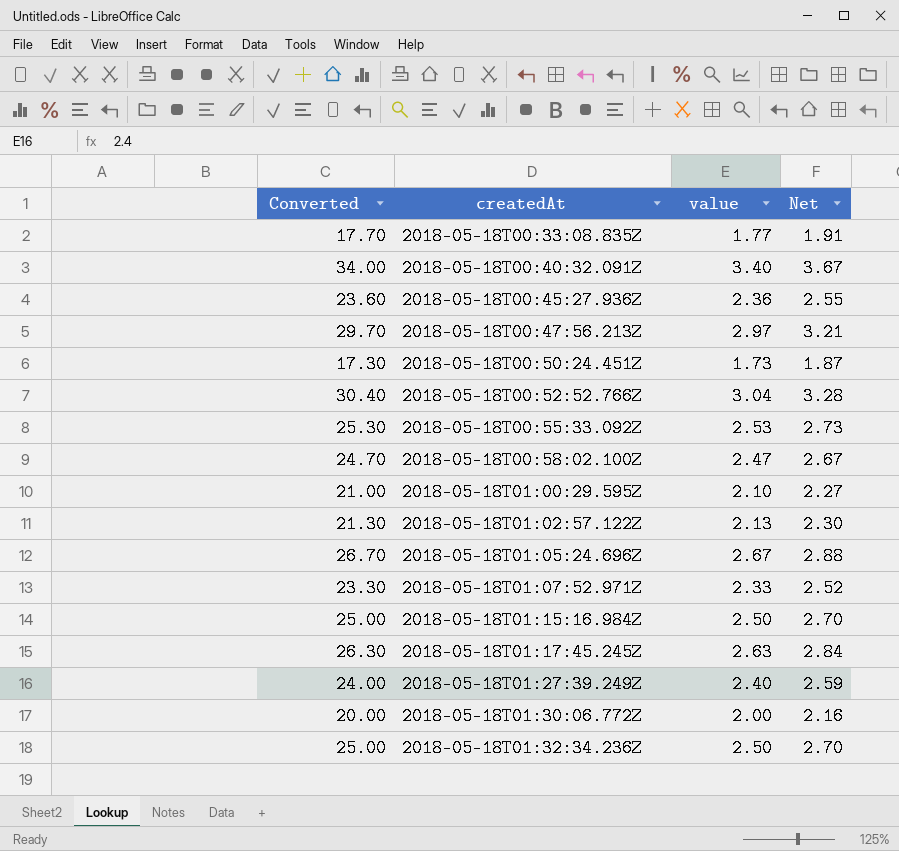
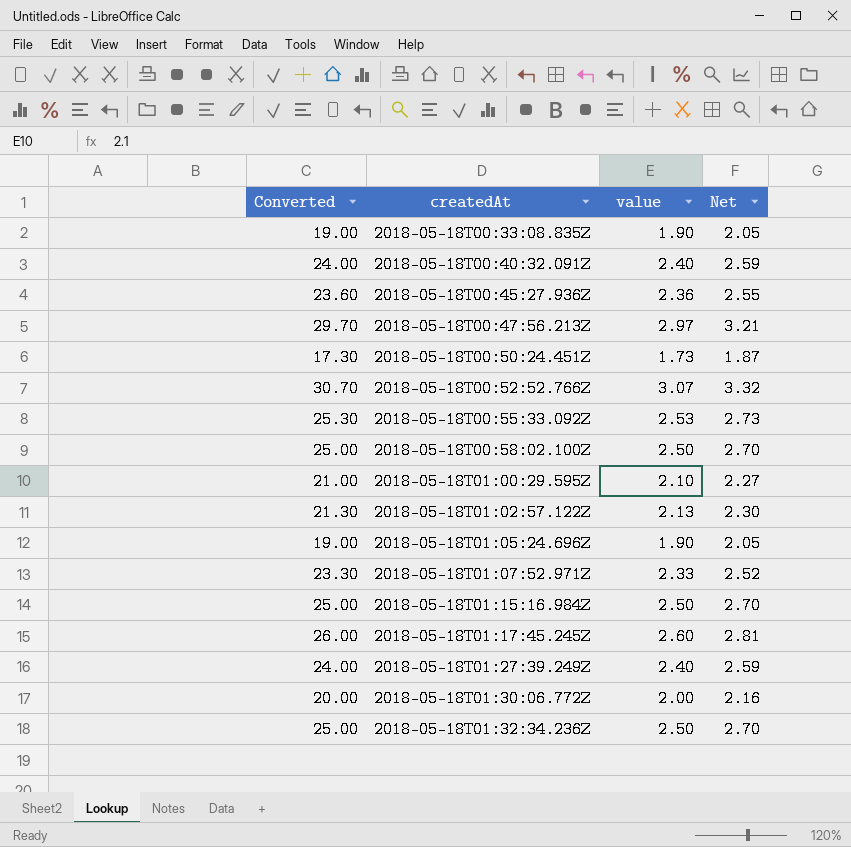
2018-05-18T00:33:08.835Z | Converted: 17.70 -> 19.00
2018-05-18T00:33:08.835Z | value: 1.77 -> 1.90
2018-05-18T00:33:08.835Z | Net: 1.91 -> 2.05
2018-05-18T00:40:32.091Z | Converted: 34.00 -> 24.00
2018-05-18T00:40:32.091Z | value: 3.40 -> 2.40
2018-05-18T00:40:32.091Z | Net: 3.67 -> 2.59
2018-05-18T00:52:52.766Z | Converted: 30.40 -> 30.70
2018-05-18T00:52:52.766Z | value: 3.04 -> 3.07
2018-05-18T00:52:52.766Z | Net: 3.28 -> 3.32
2018-05-18T00:58:02.100Z | Converted: 24.70 -> 25.00
2018-05-18T00:58:02.100Z | value: 2.47 -> 2.50
2018-05-18T00:58:02.100Z | Net: 2.67 -> 2.70
2018-05-18T01:05:24.696Z | Converted: 26.70 -> 19.00
2018-05-18T01:05:24.696Z | value: 2.67 -> 1.90
2018-05-18T01:05:24.696Z | Net: 2.88 -> 2.05
2018-05-18T01:17:45.245Z | Converted: 26.30 -> 26.00
2018-05-18T01:17:45.245Z | value: 2.63 -> 2.60
2018-05-18T01:17:45.245Z | Net: 2.84 -> 2.81

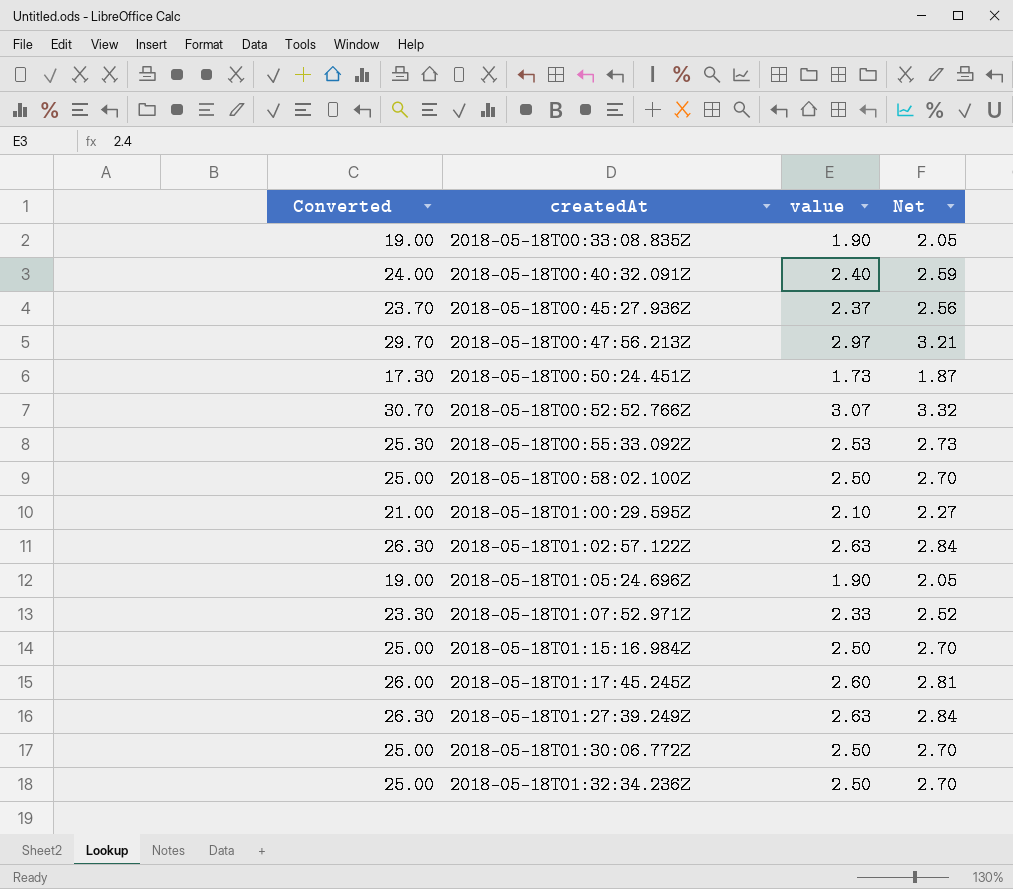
2018-05-18T00:45:27.936Z | Converted: 23.60 -> 23.70
2018-05-18T00:45:27.936Z | value: 2.36 -> 2.37
2018-05-18T00:45:27.936Z | Net: 2.55 -> 2.56
2018-05-18T01:02:57.122Z | Converted: 21.30 -> 26.30
2018-05-18T01:02:57.122Z | value: 2.13 -> 2.63
2018-05-18T01:02:57.122Z | Net: 2.30 -> 2.84
2018-05-18T01:27:39.249Z | Converted: 24.00 -> 26.30
2018-05-18T01:27:39.249Z | value: 2.40 -> 2.63
2018-05-18T01:27:39.249Z | Net: 2.59 -> 2.84
2018-05-18T01:30:06.772Z | Converted: 20.00 -> 25.00
2018-05-18T01:30:06.772Z | value: 2.00 -> 2.50
2018-05-18T01:30:06.772Z | Net: 2.16 -> 2.70

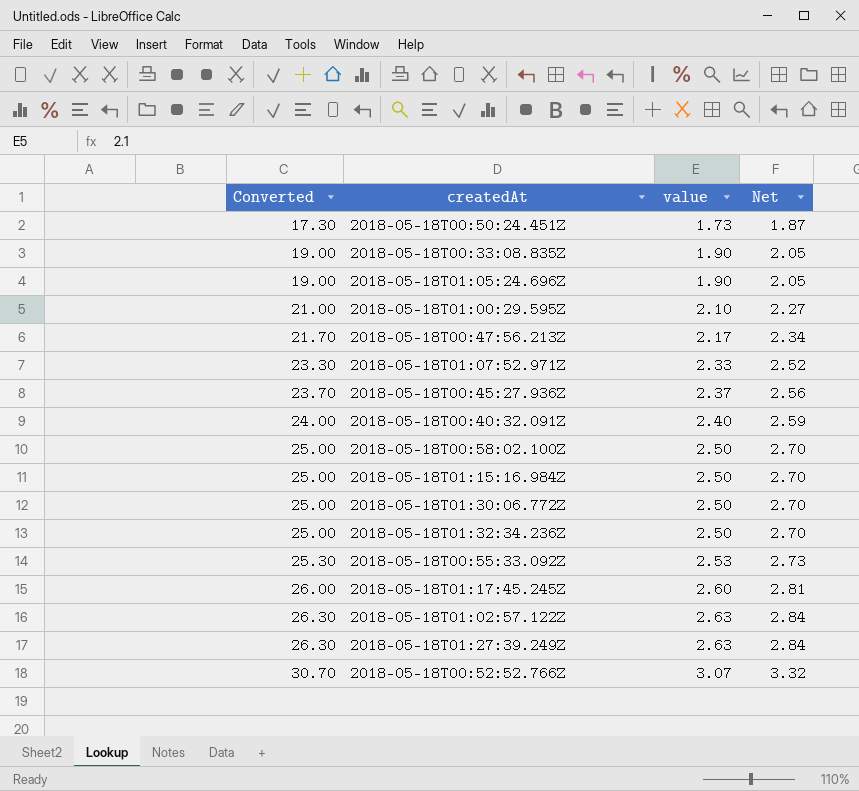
row order: createdAt ascending -> Converted ascending
2018-05-18T00:47:56.213Z | Converted: 29.70 -> 21.70
2018-05-18T00:47:56.213Z | value: 2.97 -> 2.17
2018-05-18T00:47:56.213Z | Net: 3.21 -> 2.34

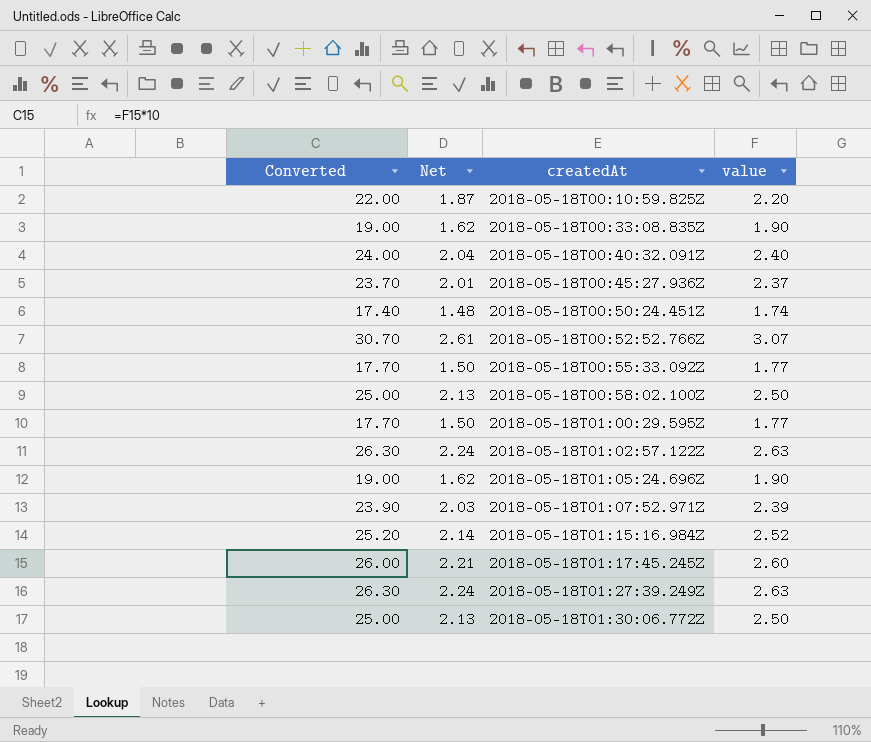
row order: Converted ascending -> createdAt ascending
column Net | formula: [value] * 1.08 -> [value] * 0.85
column Net | position: 4 -> 2
row 2018-05-18T00:47:56.213Z: 21.70 | 2.17 | 2.34 -> none
row 2018-05-18T01:32:34.236Z: 25.00 | 2.50 | 2.70 -> none
row 2018-05-18T00:10:59.825Z: none -> 22.00 | 1.87 | 2.20
2018-05-18T00:50:24.451Z | Converted: 17.30 -> 17.40
2018-05-18T00:50:24.451Z | value: 1.73 -> 1.74
2018-05-18T00:55:33.092Z | Converted: 25.30 -> 17.70
2018-05-18T00:55:33.092Z | value: 2.53 -> 1.77
2018-05-18T01:00:29.595Z | Converted: 21.00 -> 17.70
2018-05-18T01:00:29.595Z | value: 2.10 -> 1.77
2018-05-18T01:07:52.971Z | Converted: 23.30 -> 23.90
2018-05-18T01:07:52.971Z | value: 2.33 -> 2.39
2018-05-18T01:15:16.984Z | Converted: 25.00 -> 25.20
2018-05-18T01:15:16.984Z | value: 2.50 -> 2.52

